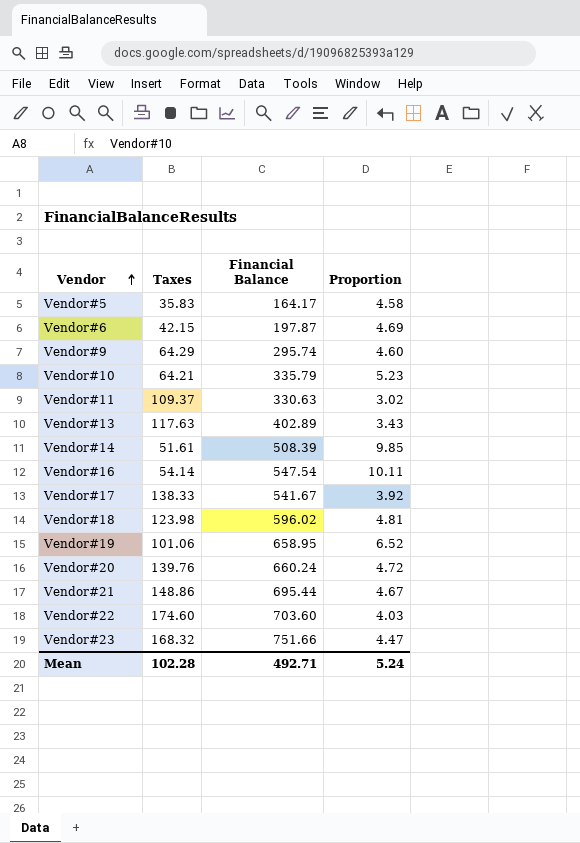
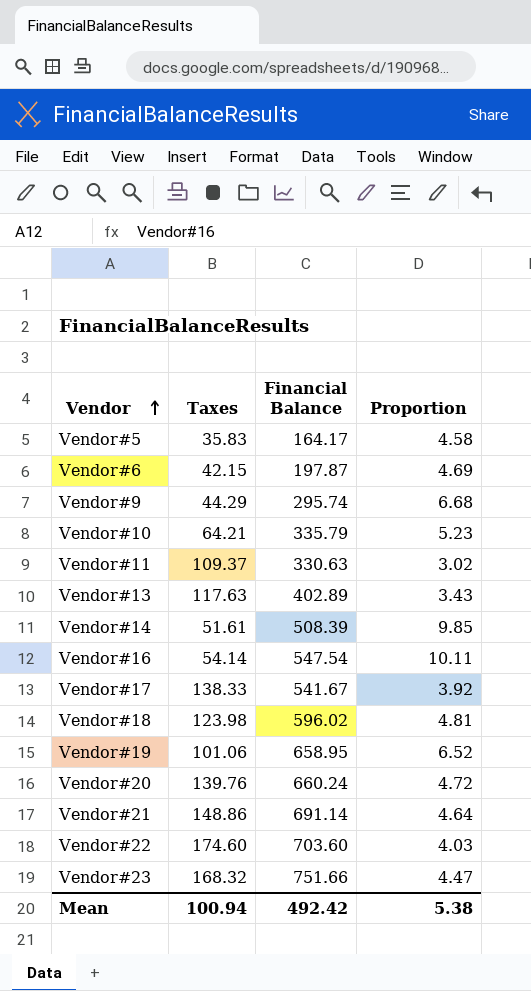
Vendor#9 | Taxes: 64.29 -> 44.29
Vendor#9 | Proportion: 4.60 -> 6.68
Vendor#21 | Financial Balance: 695.44 -> 691.14
Vendor#21 | Proportion: 4.67 -> 4.64
Mean | Taxes: 102.28 -> 100.94
Mean | Financial Balance: 492.71 -> 492.42
Mean | Proportion: 5.24 -> 5.38

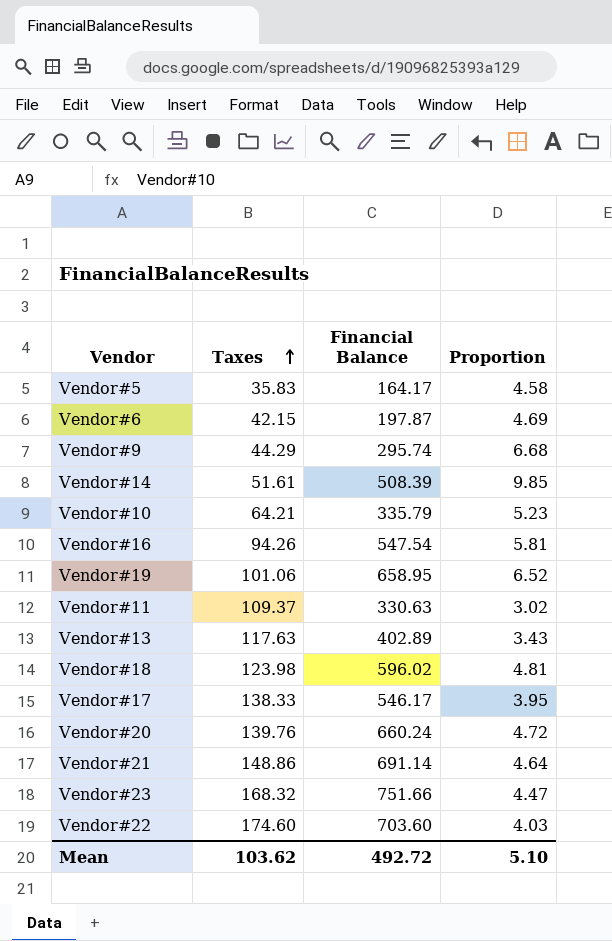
row order: Vendor ascending -> Taxes ascending
Vendor#16 | Taxes: 54.14 -> 94.26
Vendor#16 | Proportion: 10.11 -> 5.81
Vendor#17 | Financial Balance: 541.67 -> 546.17
Vendor#17 | Proportion: 3.92 -> 3.95
Mean | Taxes: 100.94 -> 103.62
Mean | Financial Balance: 492.42 -> 492.72
Mean | Proportion: 5.38 -> 5.10

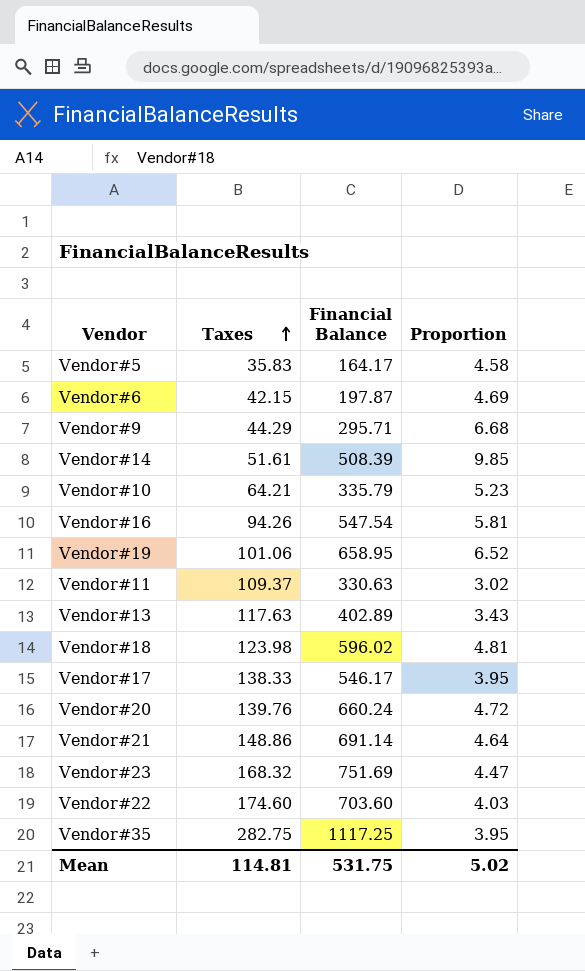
Vendor#9 | Financial Balance: 295.74 -> 295.71
Vendor#23 | Financial Balance: 751.66 -> 751.69
row Vendor#35: none -> 282.75 | 1117.25 | 3.95
Mean | Taxes: 103.62 -> 114.81
Mean | Financial Balance: 492.72 -> 531.75
Mean | Proportion: 5.10 -> 5.02

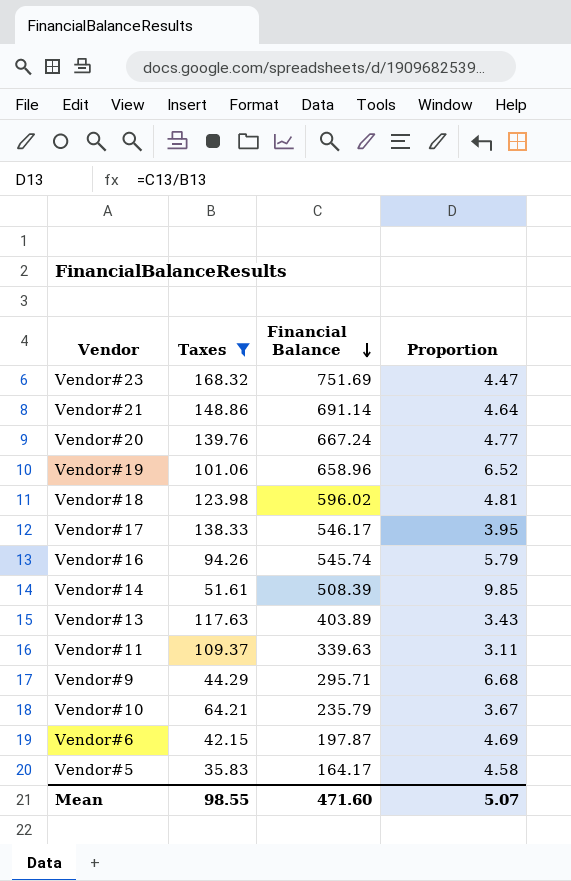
filter: none -> Taxes <= 168.32
row order: Taxes ascending -> Financial Balance descending
Vendor#20 | Financial Balance: 660.24 -> 667.24
Vendor#20 | Proportion: 4.72 -> 4.77
Vendor#19 | Financial Balance: 658.95 -> 658.96
Vendor#16 | Financial Balance: 547.54 -> 545.74
Vendor#16 | Proportion: 5.81 -> 5.79
Vendor#13 | Financial Balance: 402.89 -> 403.89
Vendor#11 | Financial Balance: 330.63 -> 339.63
Vendor#11 | Proportion: 3.02 -> 3.11
Vendor#10 | Financial Balance: 335.79 -> 235.79
Vendor#10 | Proportion: 5.23 -> 3.67
Mean | Taxes: 114.81 -> 98.55
Mean | Financial Balance: 531.75 -> 471.60
Mean | Proportion: 5.02 -> 5.07

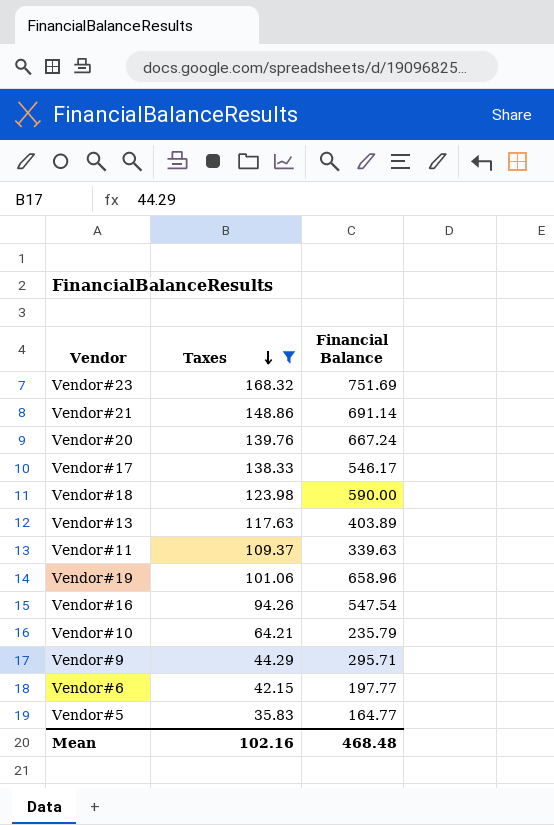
row order: Financial Balance descending -> Taxes descending
column Proportion | formula: [Financial Balance] / [Taxes] -> none
row Vendor#14: 51.61 | 508.39 | 9.85 -> none
Vendor#18 | Financial Balance: 596.02 -> 590.00
Vendor#16 | Financial Balance: 545.74 -> 547.54
Vendor#6 | Financial Balance: 197.87 -> 197.77
Vendor#5 | Financial Balance: 164.17 -> 164.77
Mean | Taxes: 98.55 -> 102.16
Mean | Financial Balance: 471.60 -> 468.48

